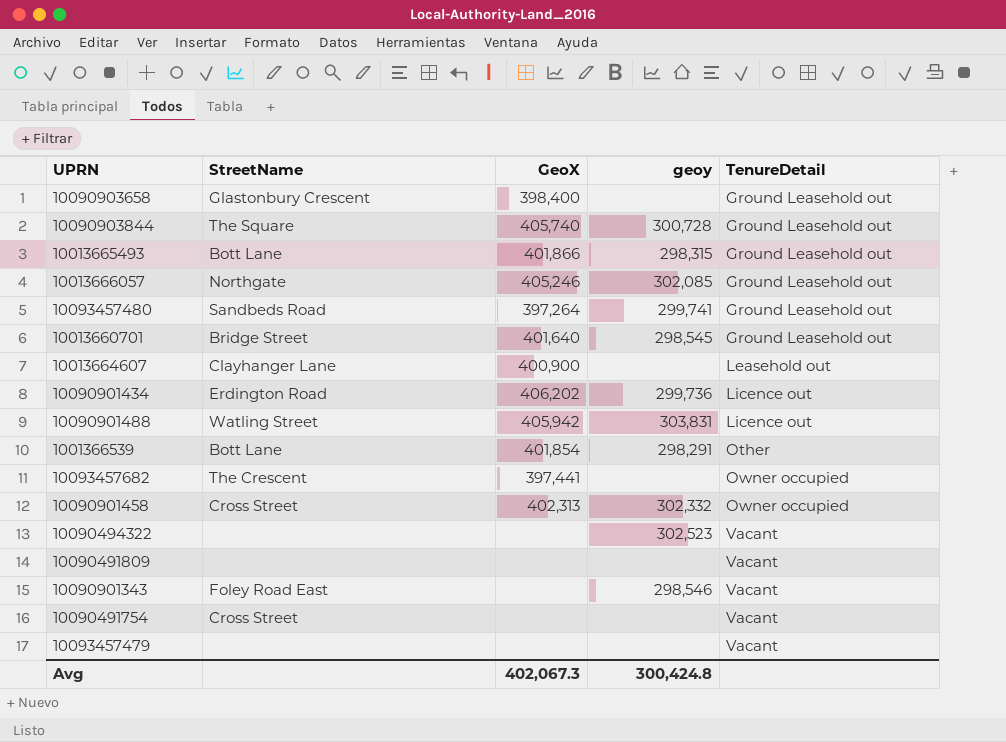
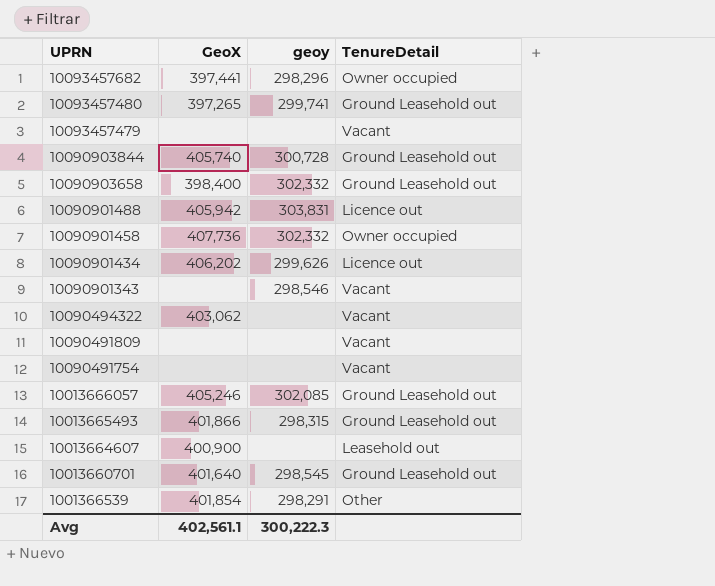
row order: TenureDetail ascending -> UPRN descending
column StreetName | position: 2 -> none
10093457682 | geoy: none -> 298,296
10093457480 | GeoX: 397,264 -> 397,265
10090903658 | geoy: none -> 302,332
10090901458 | GeoX: 402,313 -> 407,736
10090901434 | geoy: 299,736 -> 299,626
10090494322 | GeoX: none -> 403,062
10090494322 | geoy: 302,523 -> none
Avg | GeoX: 402,067.3 -> 402,561.1
Avg | geoy: 300,424.8 -> 300,222.3

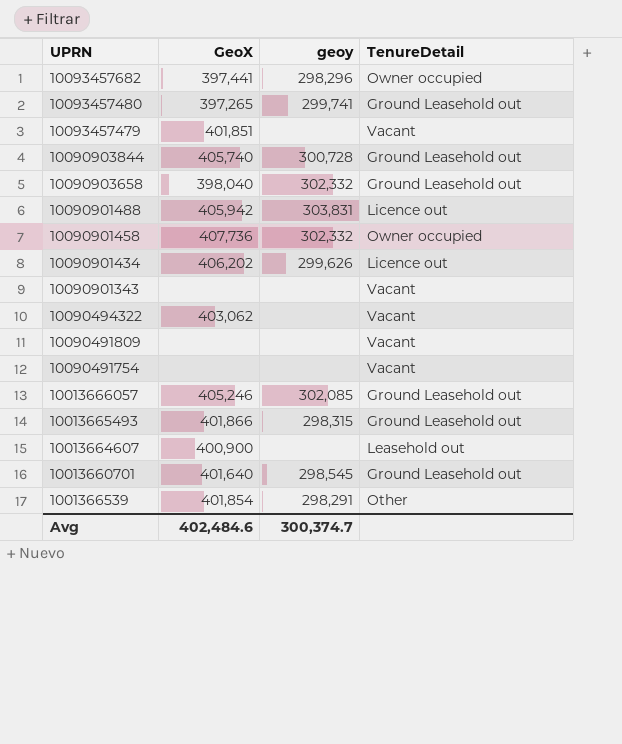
10093457479 | GeoX: none -> 401,851
10090903658 | GeoX: 398,400 -> 398,040
10090901343 | geoy: 298,546 -> none
Avg | GeoX: 402,561.1 -> 402,484.6
Avg | geoy: 300,222.3 -> 300,374.7

